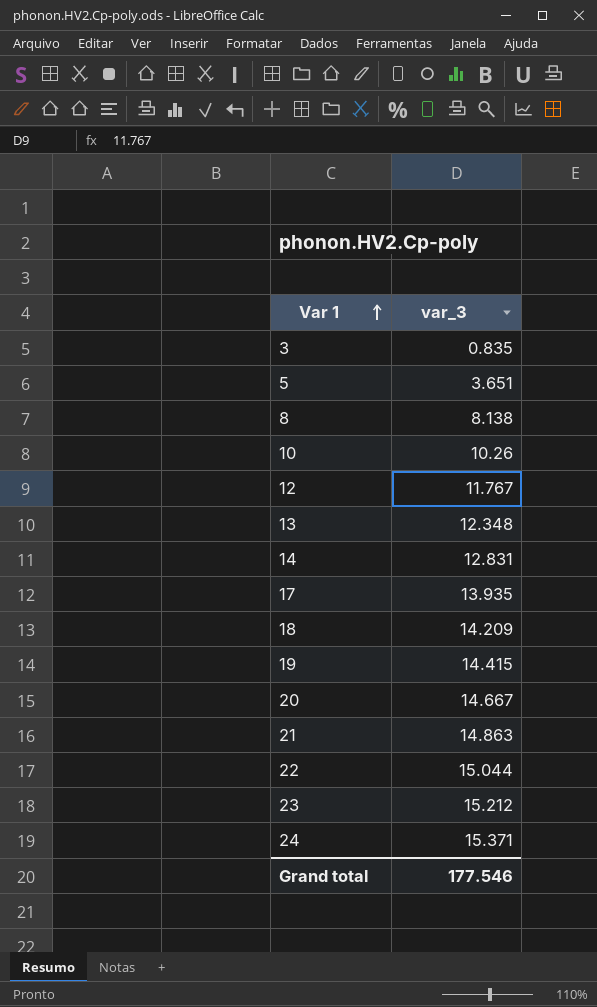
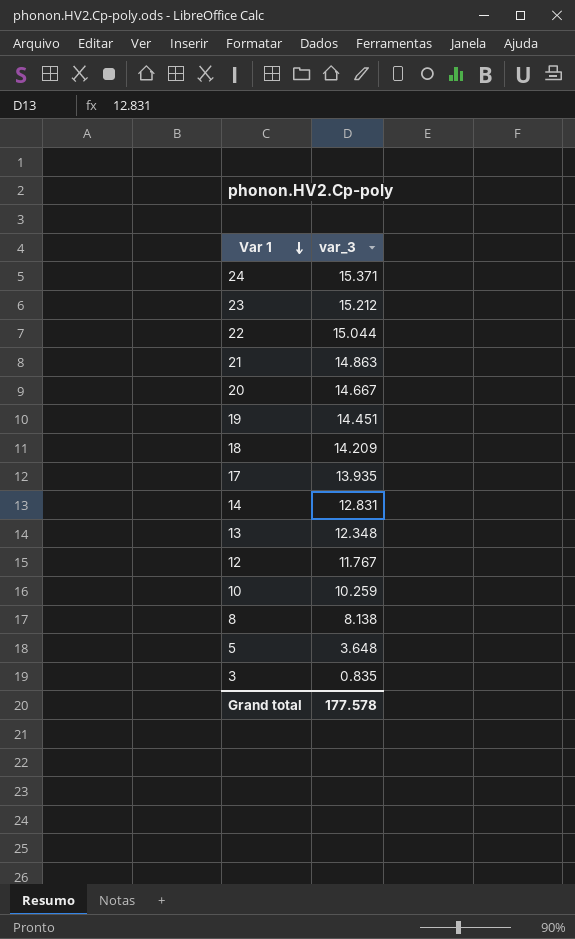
row order: Var 1 ascending -> Var 1 descending
19 | var_3: 14.415 -> 14.451
10 | var_3: 10.26 -> 10.259
5 | var_3: 3.651 -> 3.648
Grand total | var_3: 177.546 -> 177.578

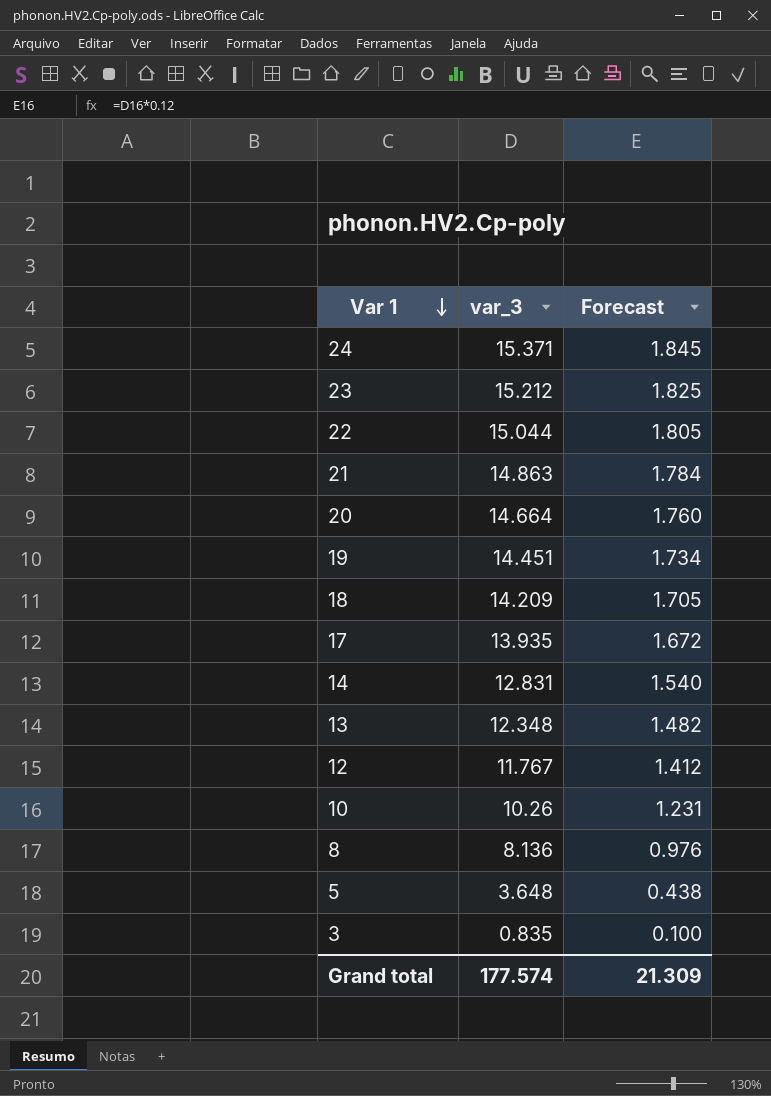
column Forecast | formula: none -> [var_3] * 0.12
20 | var_3: 14.667 -> 14.664
10 | var_3: 10.259 -> 10.26
8 | var_3: 8.138 -> 8.136
Grand total | var_3: 177.578 -> 177.574

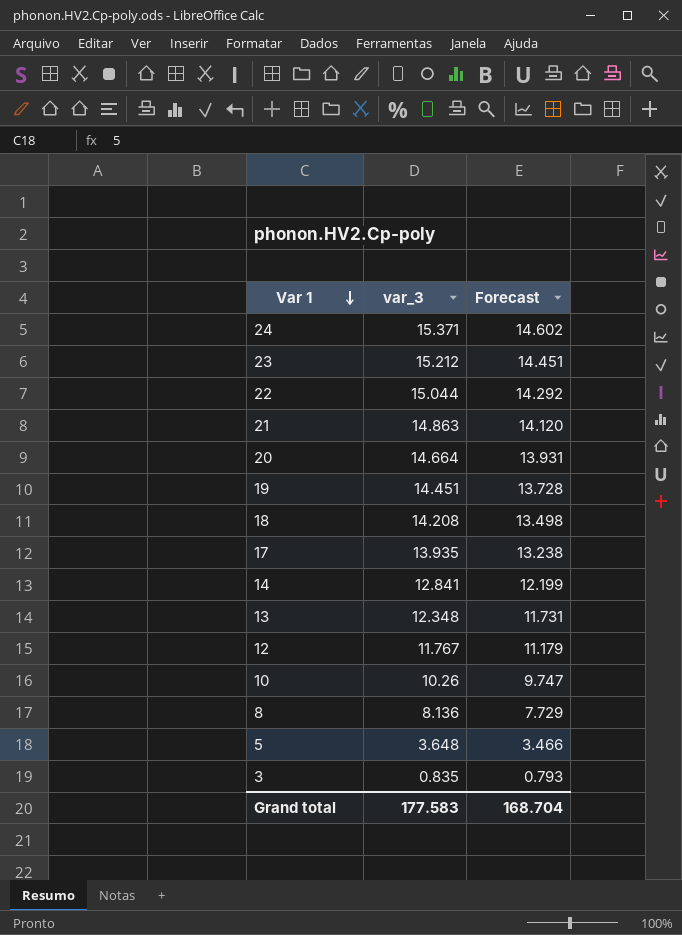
column Forecast | formula: [var_3] * 0.12 -> [var_3] * 0.95
18 | var_3: 14.209 -> 14.208
14 | var_3: 12.831 -> 12.841
Grand total | var_3: 177.574 -> 177.583
Grand total | Forecast: 21.309 -> 168.704

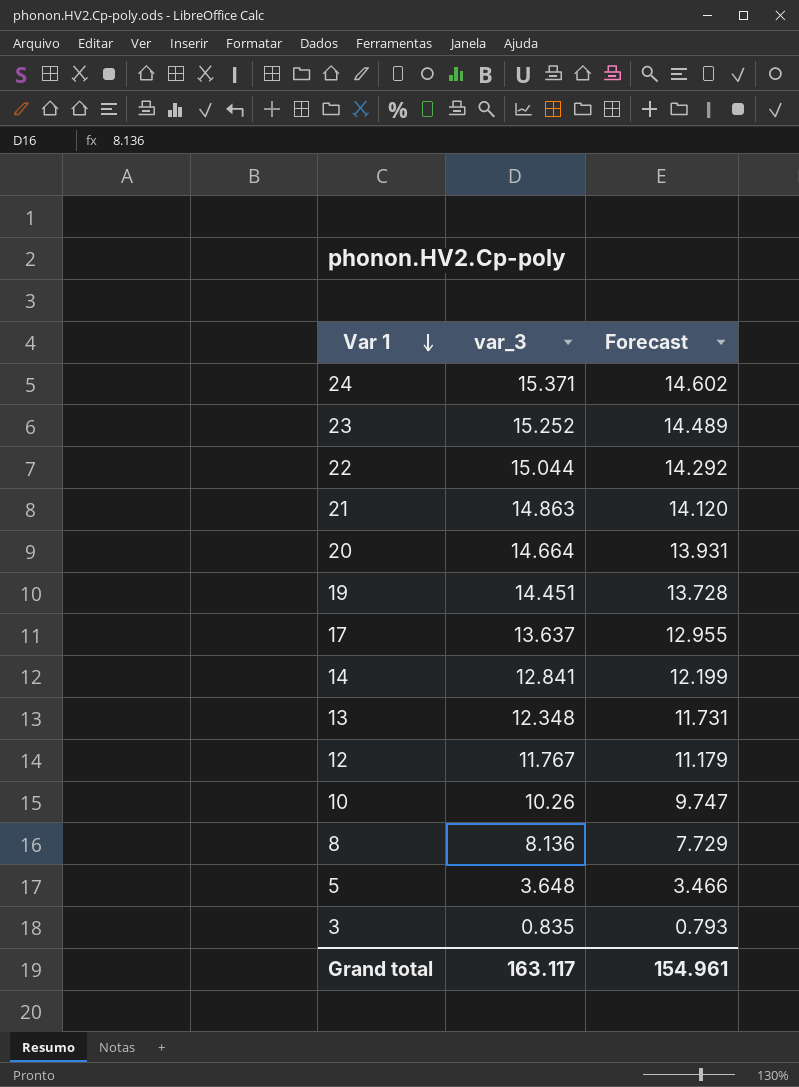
row 18: 14.208 | 13.498 -> none
23 | var_3: 15.212 -> 15.252
23 | Forecast: 14.451 -> 14.489
17 | var_3: 13.935 -> 13.637
17 | Forecast: 13.238 -> 12.955
Grand total | var_3: 177.583 -> 163.117
Grand total | Forecast: 168.704 -> 154.961

